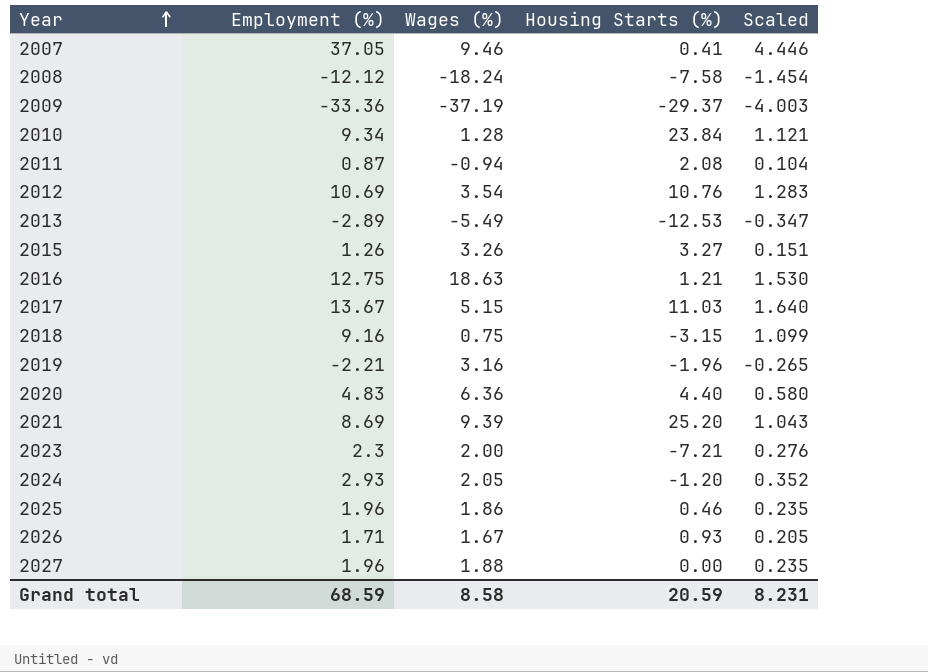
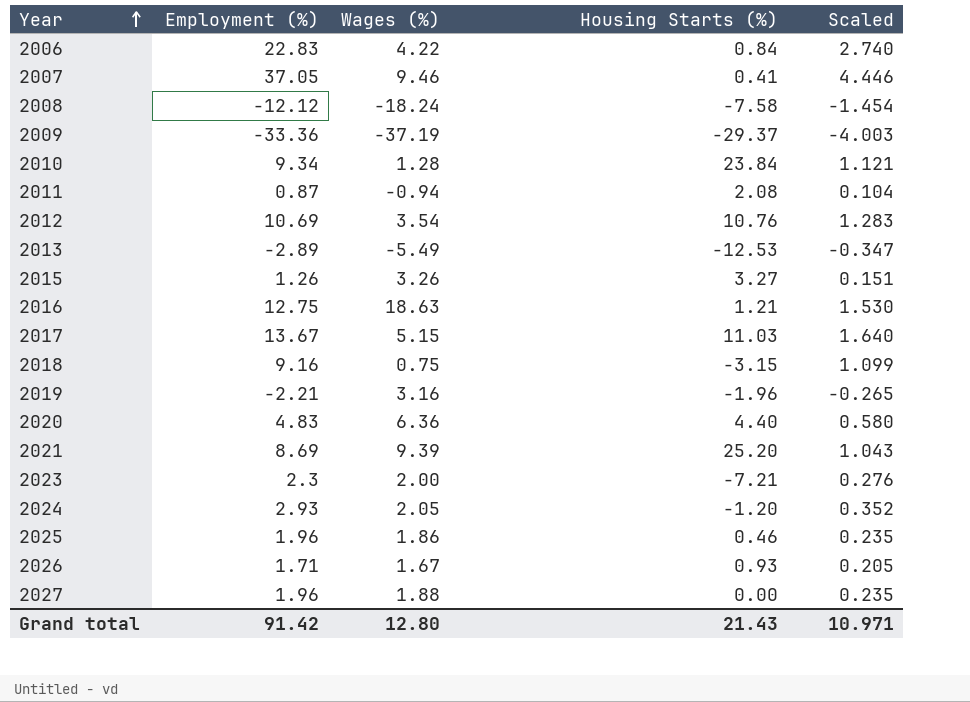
row 2006: none -> 22.83 | 4.22 | 0.84 | 2.740
Grand total | Employment (%): 68.59 -> 91.42
Grand total | Wages (%): 8.58 -> 12.80
Grand total | Housing Starts (%): 20.59 -> 21.43
Grand total | Scaled: 8.231 -> 10.971

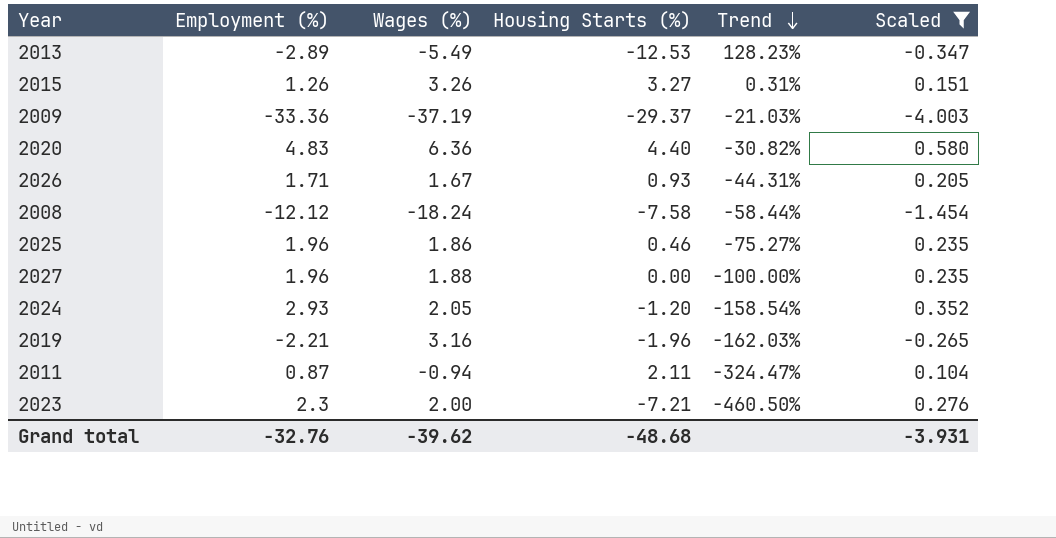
filter: none -> Scaled <= 0.580
row order: Year ascending -> Trend descending
column Trend | formula: none -> ([Housing Starts (%)] - [Wages (%)]) / [Wages (%)]
2011 | Housing Starts (%): 2.08 -> 2.11
Grand total | Employment (%): 91.42 -> -32.76
Grand total | Wages (%): 12.80 -> -39.62
Grand total | Housing Starts (%): 21.43 -> -48.68
Grand total | Scaled: 10.971 -> -3.931

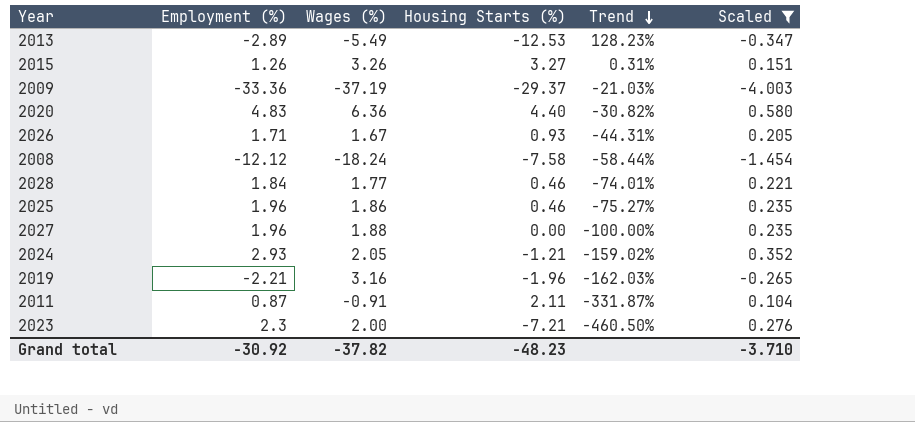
row 2028: none -> 1.84 | 1.77 | 0.46 | -74.01% | 0.221
2024 | Housing Starts (%): -1.20 -> -1.21
2024 | Trend: -158.54% -> -159.02%
2011 | Wages (%): -0.94 -> -0.91
2011 | Trend: -324.47% -> -331.87%
Grand total | Employment (%): -32.76 -> -30.92
Grand total | Wages (%): -39.62 -> -37.82
Grand total | Housing Starts (%): -48.68 -> -48.23
Grand total | Scaled: -3.931 -> -3.710

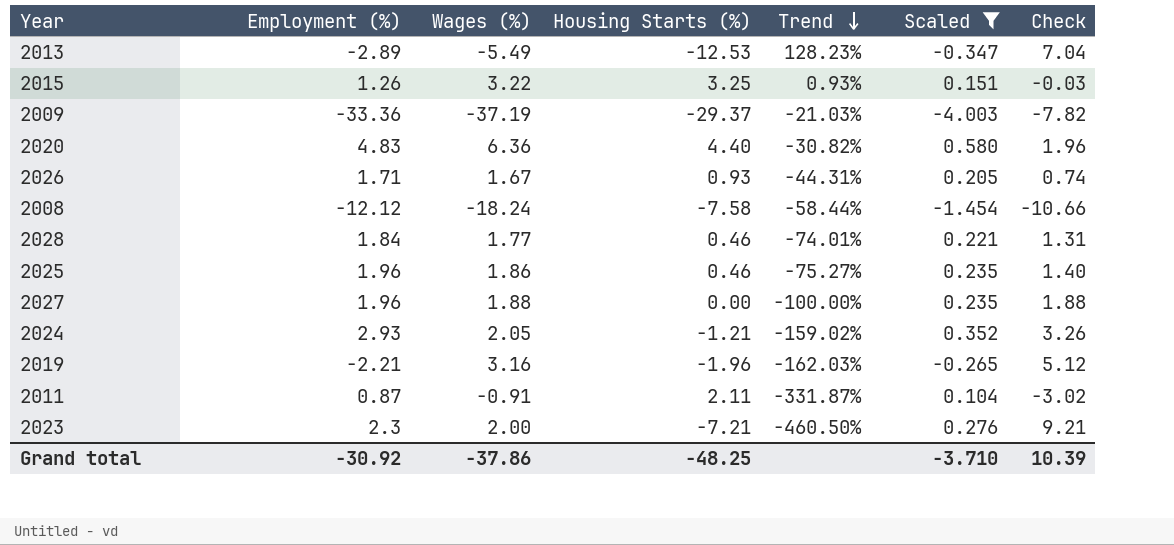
column Check | formula: none -> [Wages (%)] - [Housing Starts (%)]
2015 | Wages (%): 3.26 -> 3.22
2015 | Housing Starts (%): 3.27 -> 3.25
2015 | Trend: 0.31% -> 0.93%
Grand total | Wages (%): -37.82 -> -37.86
Grand total | Housing Starts (%): -48.23 -> -48.25

